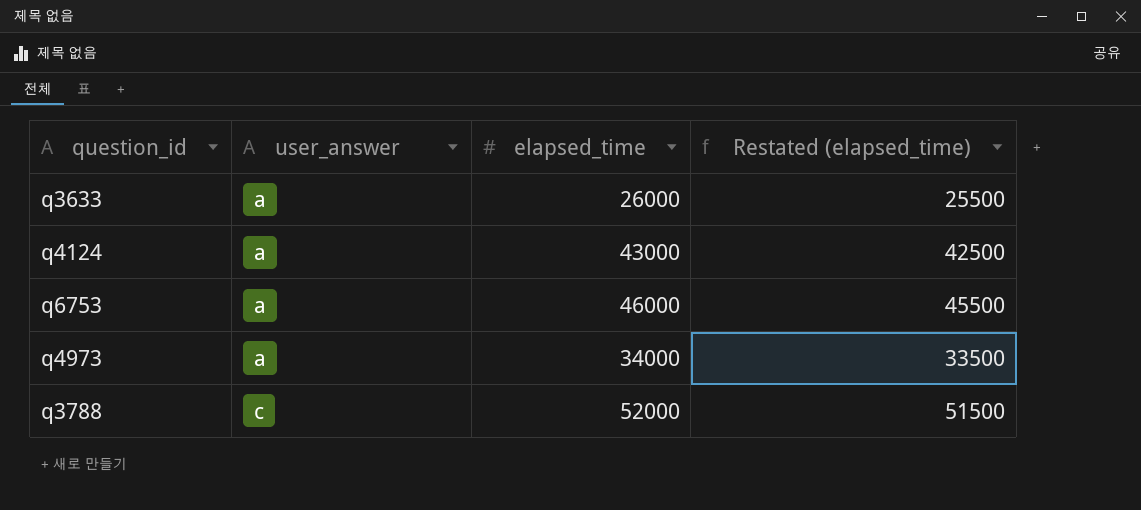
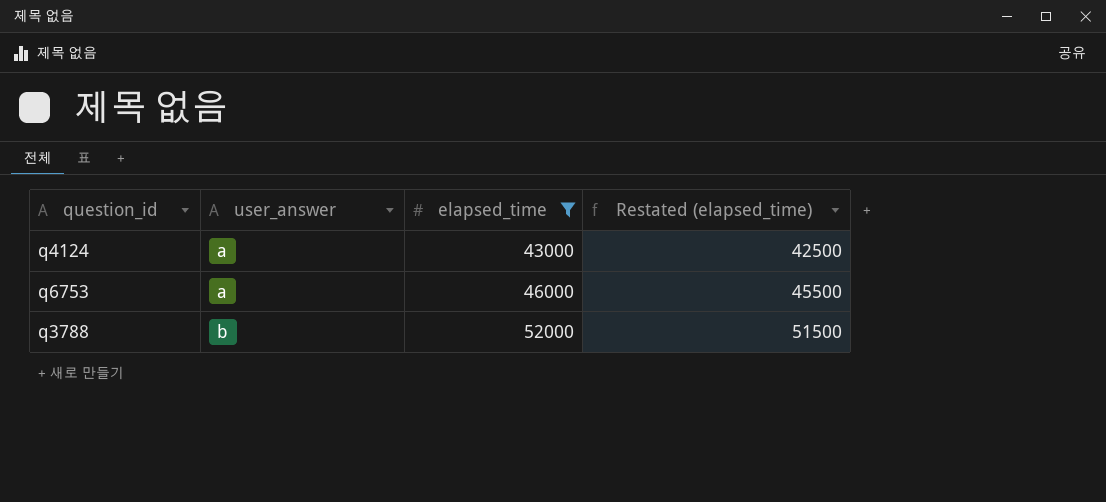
filter: none -> elapsed_time >= 43000
q3788 | user_answer: c -> b

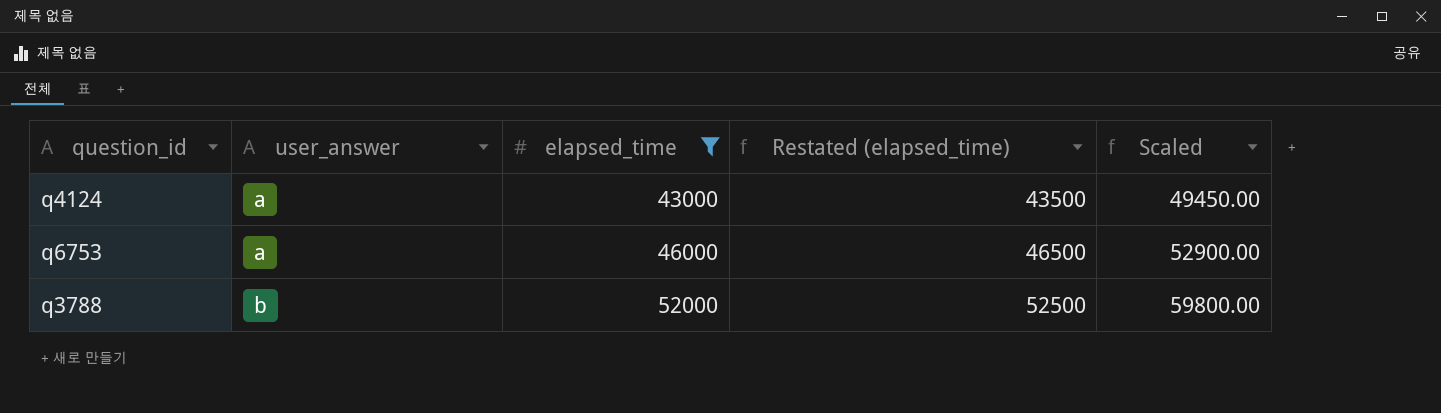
column Restated (elapsed_time) | formula: [elapsed_time] - 500 -> [elapsed_time] + 500
column Scaled | formula: none -> [elapsed_time] * 1.15

